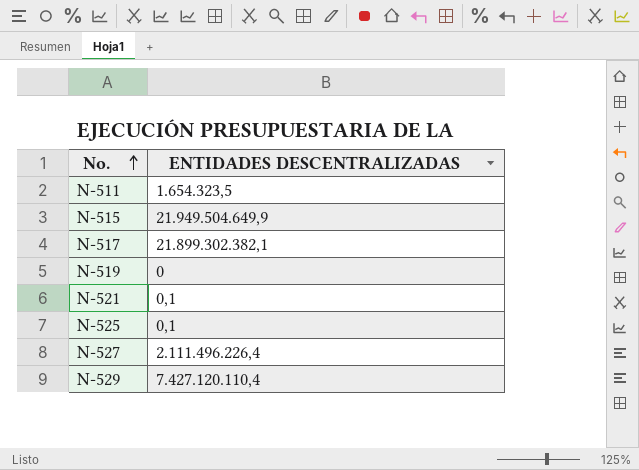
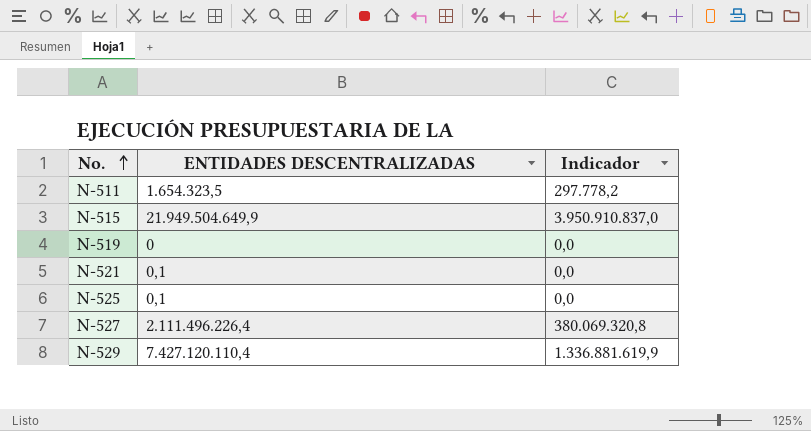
column Indicador | formula: none -> [ENTIDADES DESCENTRALIZADAS] * 0,18
row N-517: 21.899.302.382,1 -> none

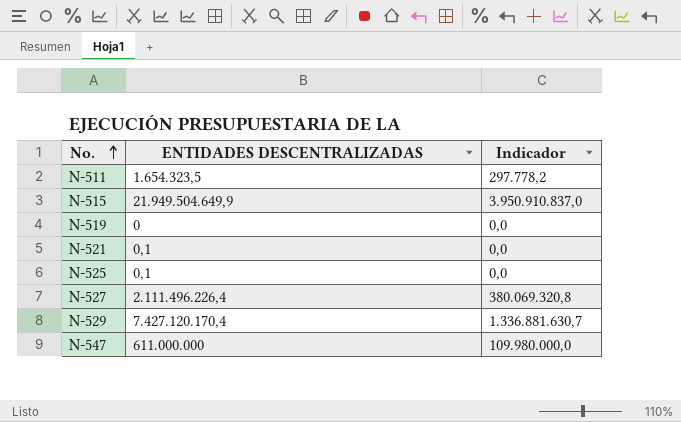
N-529 | ENTIDADES DESCENTRALIZADAS: 7.427.120.110,4 -> 7.427.120.170,4
N-529 | Indicador: 1.336.881.619,9 -> 1.336.881.630,7
row N-547: none -> 611.000.000 | 109.980.000,0

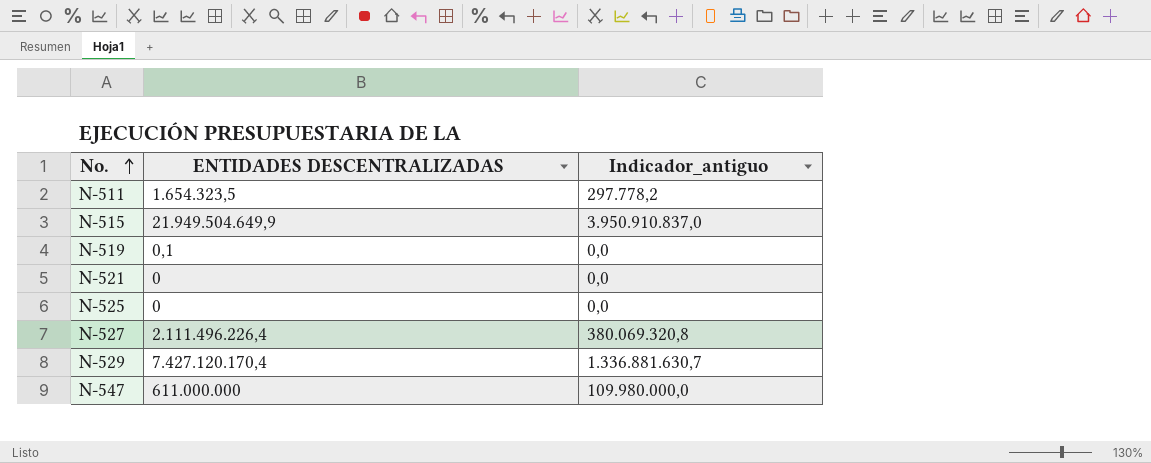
column name: Indicador -> Indicador_antiguo
N-519 | ENTIDADES DESCENTRALIZADAS: 0 -> 0,1
N-521 | ENTIDADES DESCENTRALIZADAS: 0,1 -> 0
N-525 | ENTIDADES DESCENTRALIZADAS: 0,1 -> 0

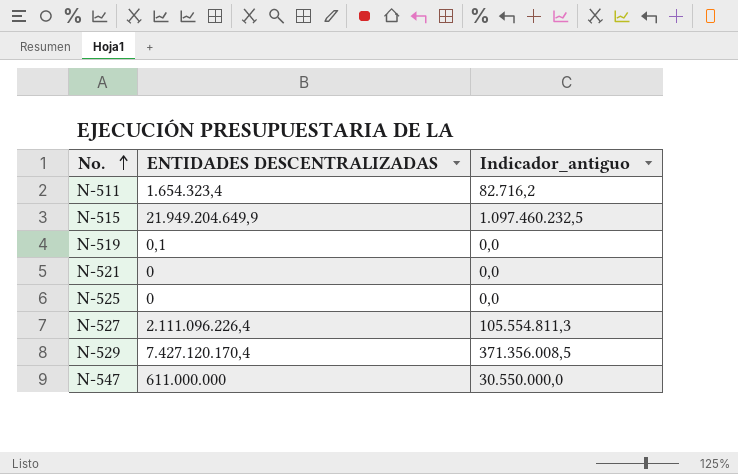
column Indicador_antiguo | formula: [ENTIDADES DESCENTRALIZADAS] * 0,18 -> [ENTIDADES DESCENTRALIZADAS] * 0,05
N-511 | ENTIDADES DESCENTRALIZADAS: 1.654.323,5 -> 1.654.323,4
N-515 | ENTIDADES DESCENTRALIZADAS: 21.949.504.649,9 -> 21.949.204.649,9
N-527 | ENTIDADES DESCENTRALIZADAS: 2.111.496.226,4 -> 2.111.096.226,4

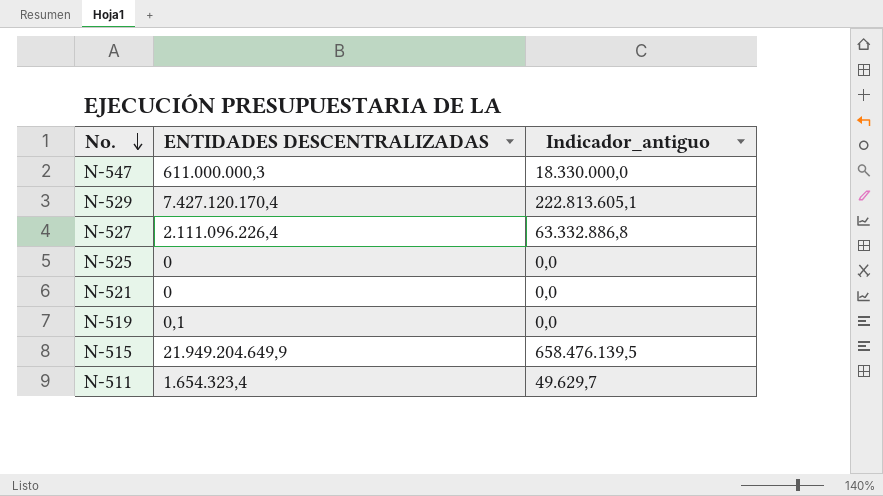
row order: No. ascending -> No. descending
column Indicador_antiguo | formula: [ENTIDADES DESCENTRALIZADAS] * 0,05 -> [ENTIDADES DESCENTRALIZADAS] * 0,03
N-547 | ENTIDADES DESCENTRALIZADAS: 611.000.000 -> 611.000.000,3

